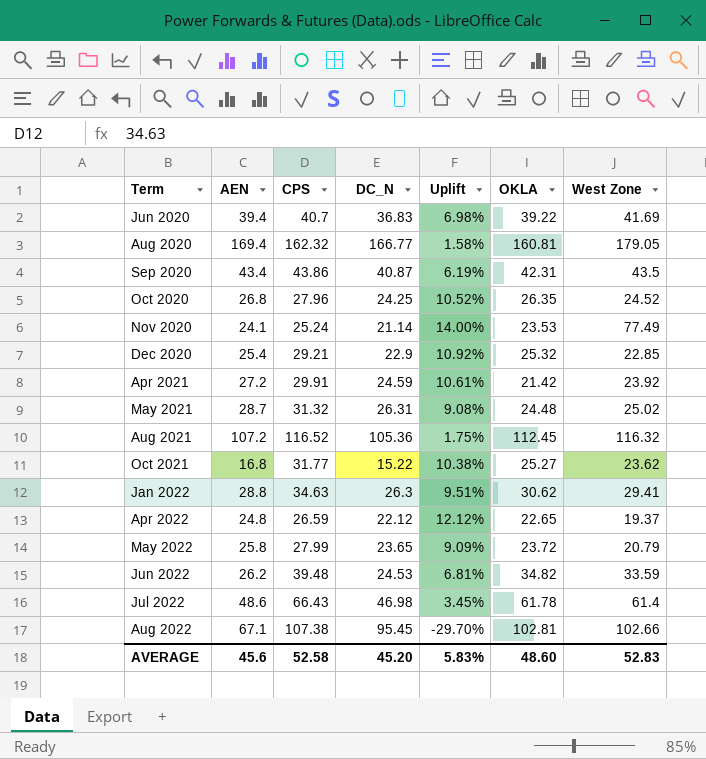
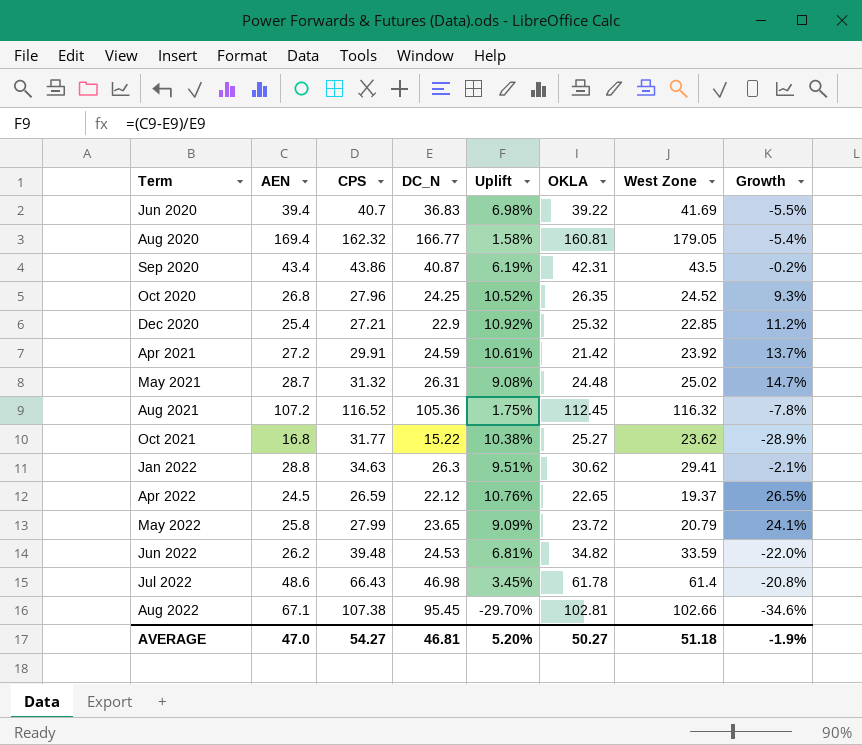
column Growth | formula: none -> ([AEN] - [West Zone]) / [West Zone]
row Nov 2020: 24.1 | 25.24 | 21.14 | 14.00% | 23.53 | 77.49 -> none
Dec 2020 | CPS: 29.21 -> 27.21
Apr 2022 | AEN: 24.8 -> 24.5
Apr 2022 | Uplift: 12.12% -> 10.76%
AVERAGE | AEN: 45.6 -> 47.0
AVERAGE | CPS: 52.58 -> 54.27
AVERAGE | DC_N: 45.20 -> 46.81
AVERAGE | Uplift: 5.83% -> 5.20%
AVERAGE | OKLA: 48.60 -> 50.27
AVERAGE | West Zone: 52.83 -> 51.18

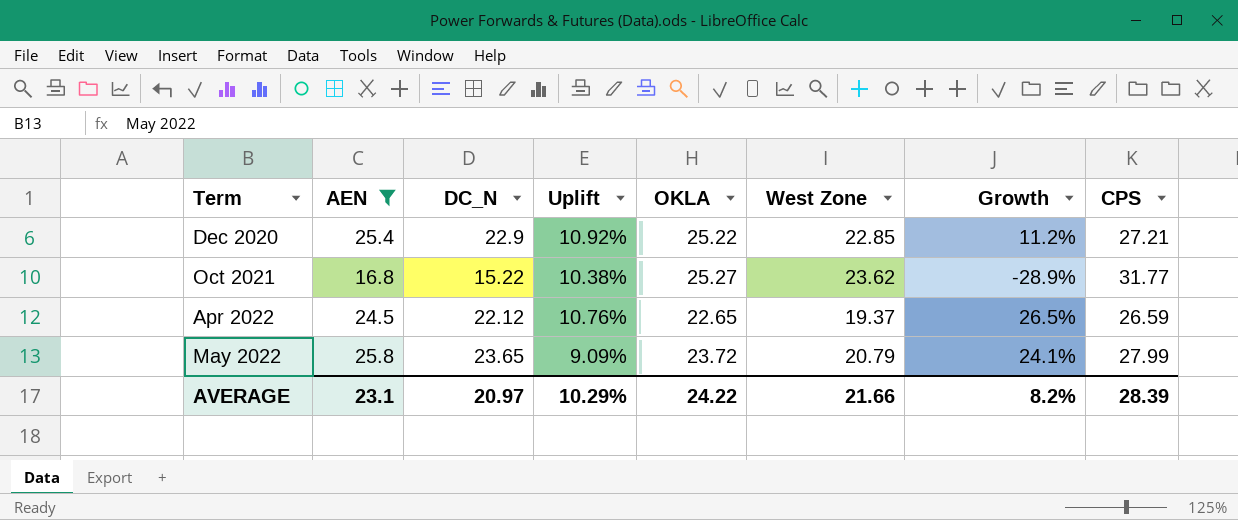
filter: none -> AEN <= 25.8
column CPS | position: 3 -> 8
Dec 2020 | OKLA: 25.32 -> 25.22
AVERAGE | AEN: 47.0 -> 23.1
AVERAGE | DC_N: 46.81 -> 20.97
AVERAGE | Uplift: 5.20% -> 10.29%
AVERAGE | OKLA: 50.27 -> 24.22
AVERAGE | West Zone: 51.18 -> 21.66
AVERAGE | Growth: -1.9% -> 8.2%
AVERAGE | CPS: 54.27 -> 28.39

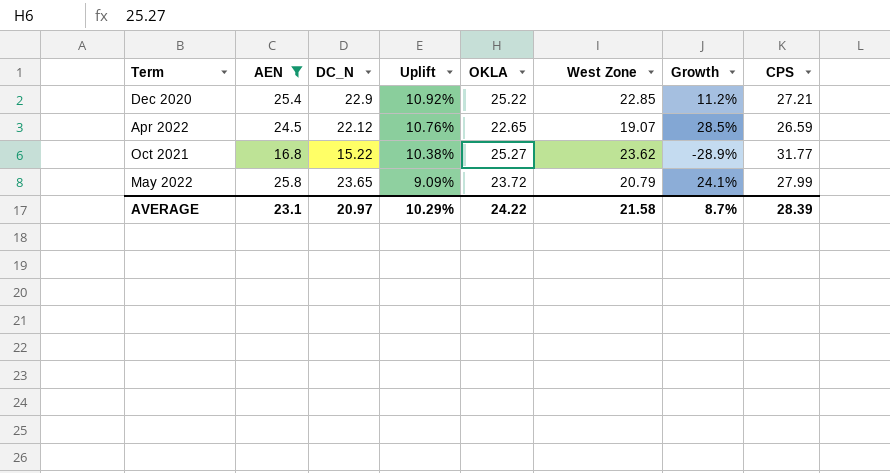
row order: Term ascending -> Uplift descending
Apr 2022 | West Zone: 19.37 -> 19.07
Apr 2022 | Growth: 26.5% -> 28.5%
AVERAGE | West Zone: 21.66 -> 21.58
AVERAGE | Growth: 8.2% -> 8.7%

